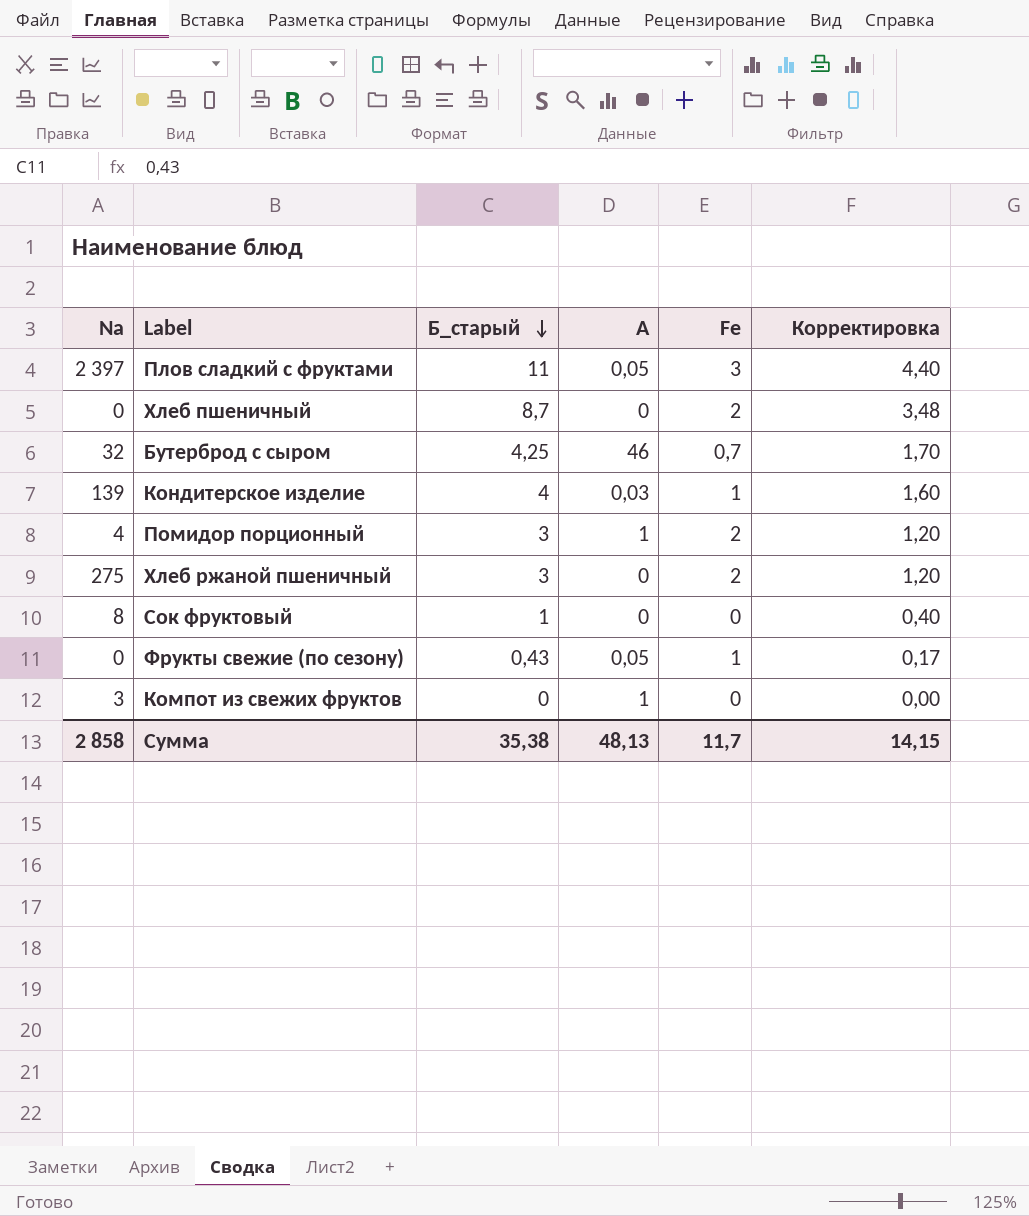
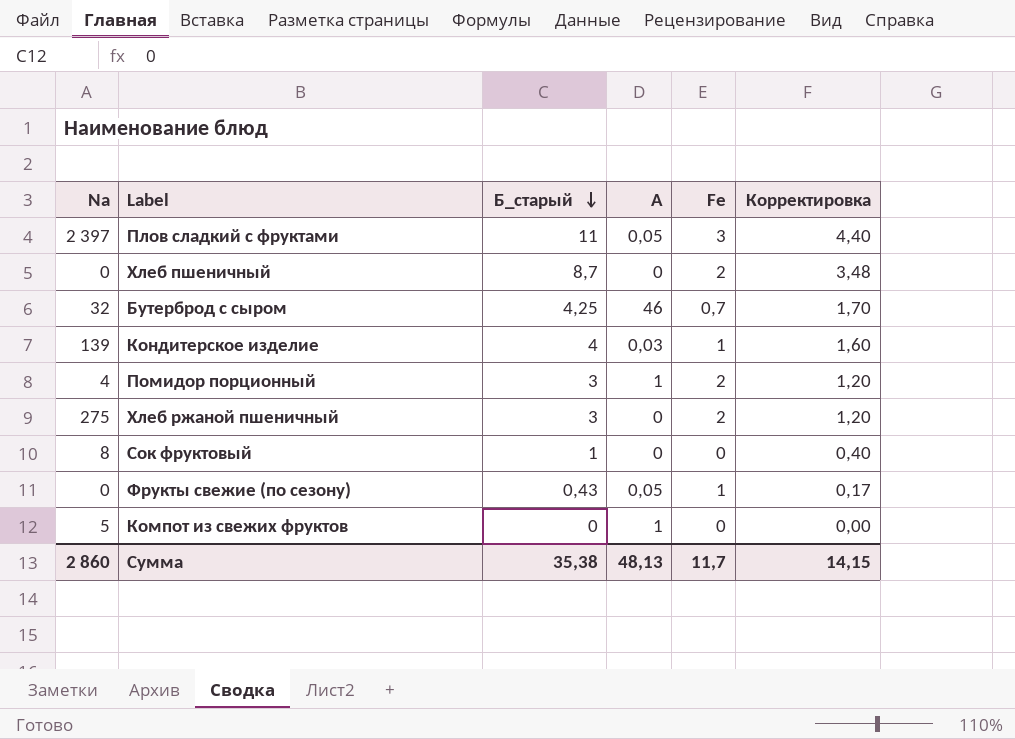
Компот из свежих фруктов | Na: 3 -> 5
Сумма | Na: 2 858 -> 2 860

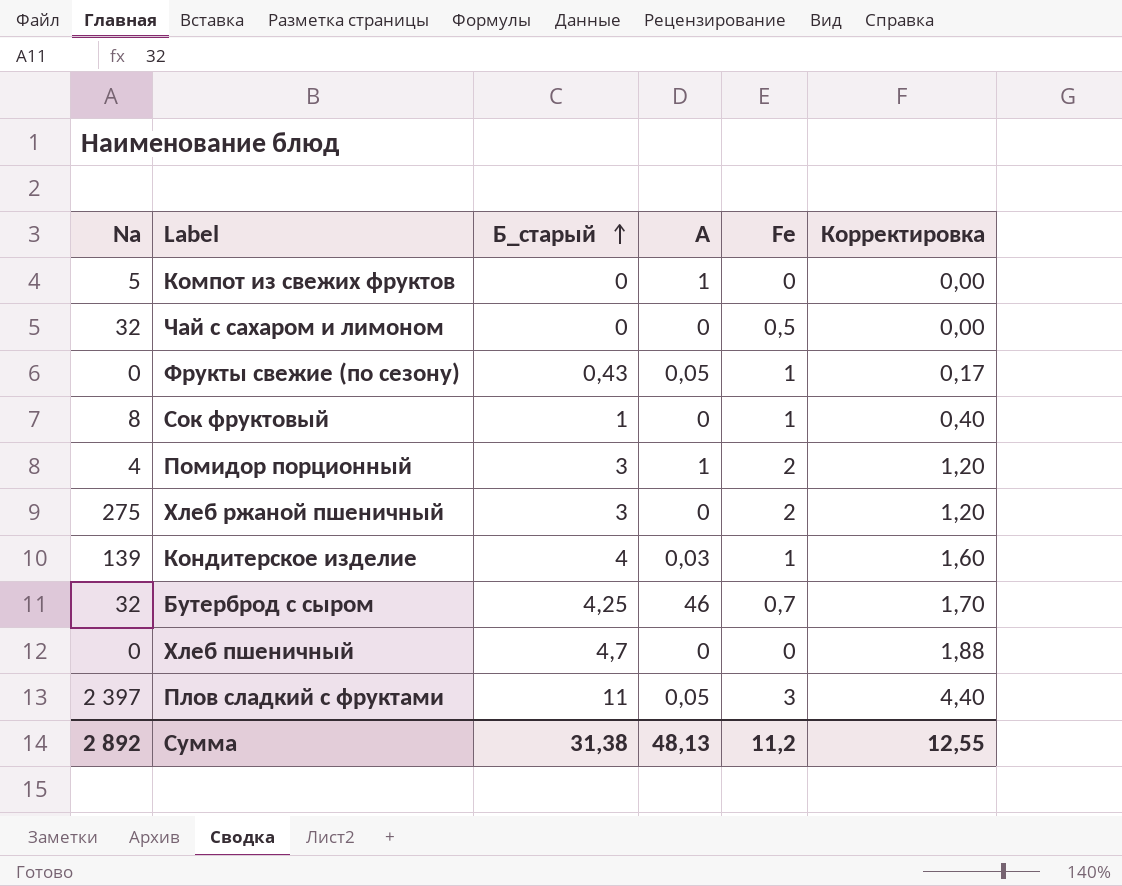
row order: Б_старый descending -> Б_старый ascending
row Чай с сахаром и лимоном: none -> 32 | 0 | 0 | 0,5 | 0,00
Сок фруктовый | Fе: 0 -> 1
Хлеб пшеничный | Б_старый: 8,7 -> 4,7
Хлеб пшеничный | Fе: 2 -> 0
Хлеб пшеничный | Корректировка: 3,48 -> 1,88
Сумма | Na: 2 860 -> 2 892
Сумма | Б_старый: 35,38 -> 31,38
Сумма | Fе: 11,7 -> 11,2
Сумма | Корректировка: 14,15 -> 12,55

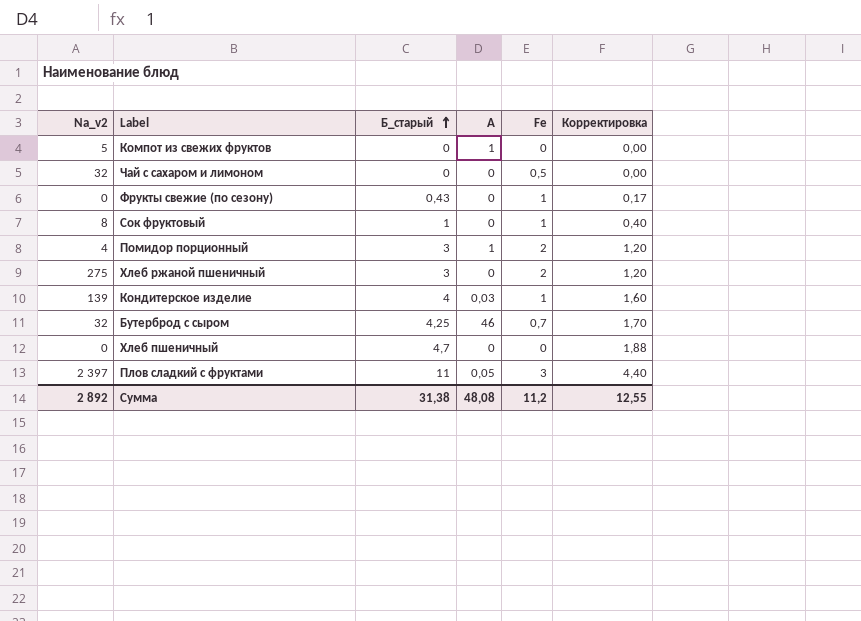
column name: Na -> Na_v2
Фрукты свежие (по сезону) | А: 0,05 -> 0
Сумма | А: 48,13 -> 48,08

